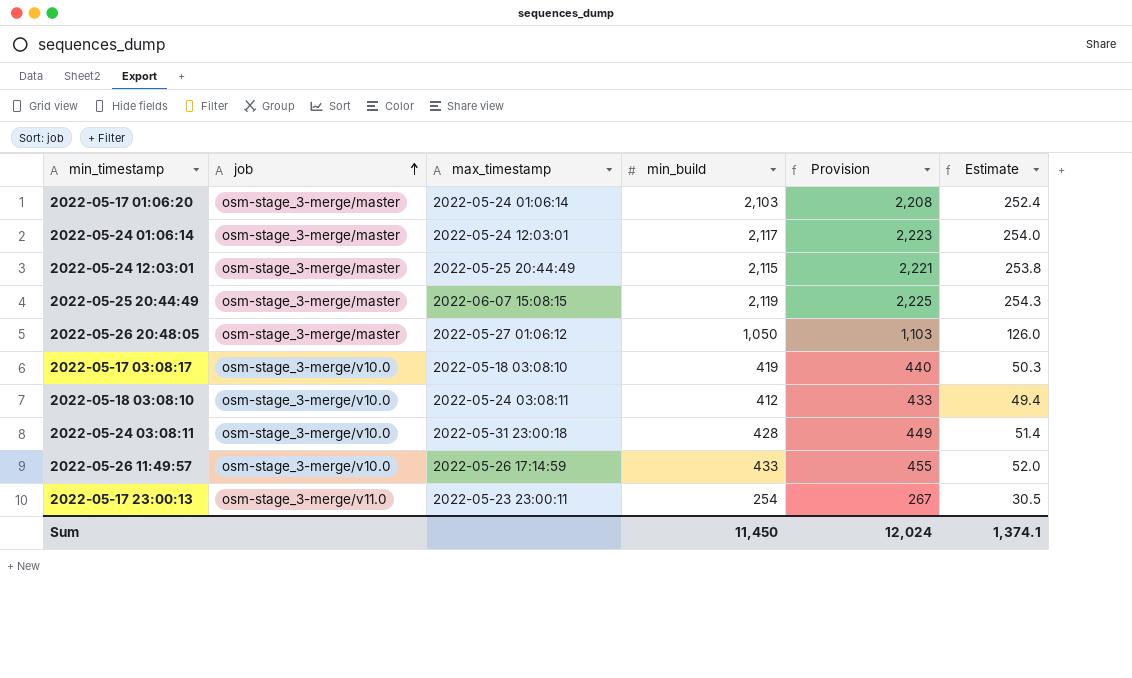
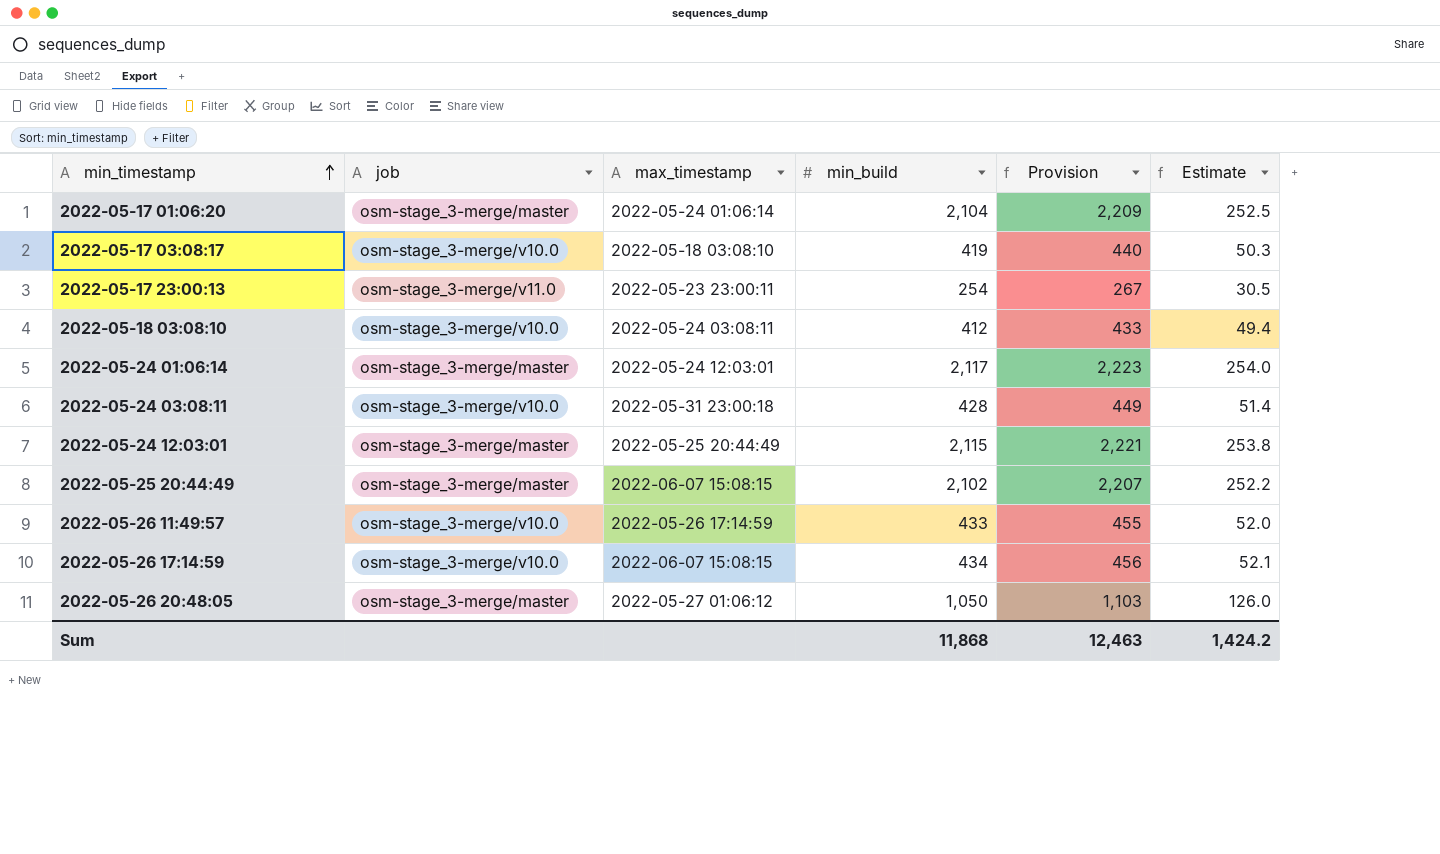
row order: job ascending -> min_timestamp ascending
2022-05-17 01:06:20 | min_build: 2,103 -> 2,104
2022-05-17 01:06:20 | Provision: 2,208 -> 2,209
2022-05-17 01:06:20 | Estimate: 252.4 -> 252.5
2022-05-25 20:44:49 | min_build: 2,119 -> 2,102
2022-05-25 20:44:49 | Provision: 2,225 -> 2,207
2022-05-25 20:44:49 | Estimate: 254.3 -> 252.2
row 2022-05-26 17:14:59: none -> osm-stage_3-merge/v10.0 | 2022-06-07 15:08:15 | 434 | 456 | 52.1
Sum | min_build: 11,450 -> 11,868
Sum | Provision: 12,024 -> 12,463
Sum | Estimate: 1,374.1 -> 1,424.2

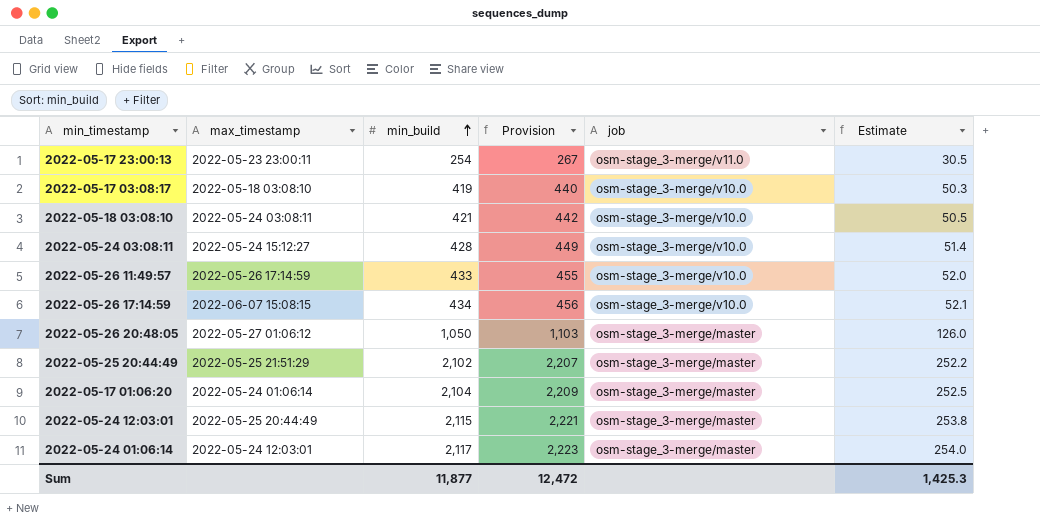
row order: min_timestamp ascending -> min_build ascending
column job | position: 2 -> 5
2022-05-18 03:08:10 | min_build: 412 -> 421
2022-05-18 03:08:10 | Provision: 433 -> 442
2022-05-18 03:08:10 | Estimate: 49.4 -> 50.5
2022-05-24 03:08:11 | max_timestamp: 2022-05-31 23:00:18 -> 2022-05-24 15:12:27
2022-05-25 20:44:49 | max_timestamp: 2022-06-07 15:08:15 -> 2022-05-25 21:51:29
Sum | min_build: 11,868 -> 11,877
Sum | Provision: 12,463 -> 12,472
Sum | Estimate: 1,424.2 -> 1,425.3

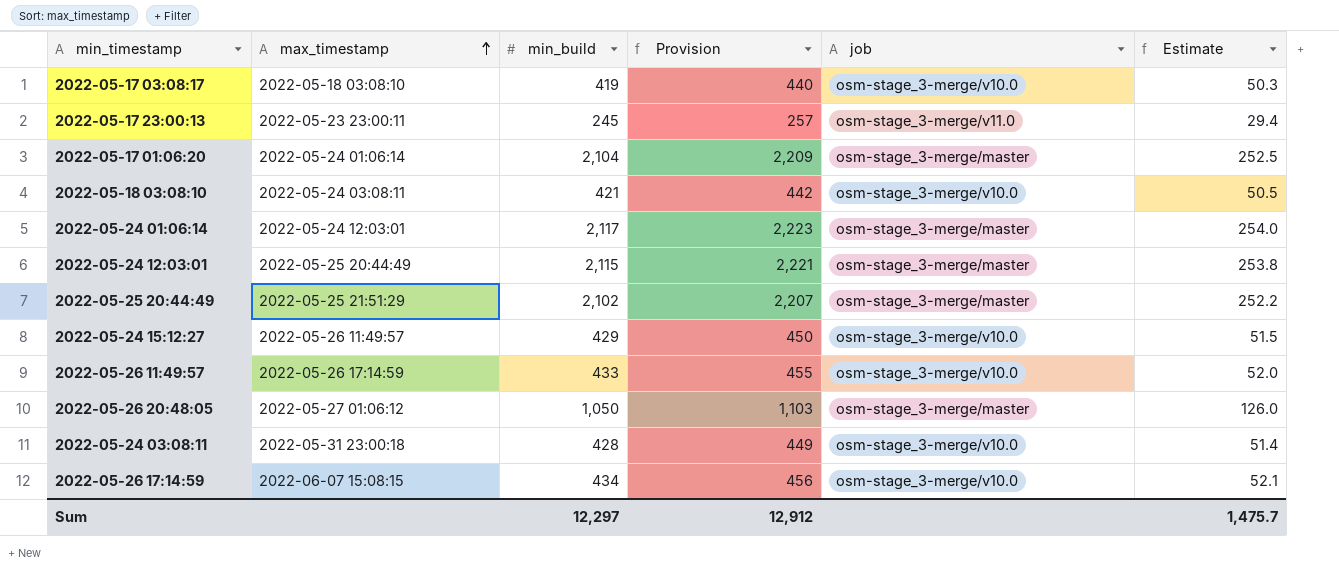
row order: min_build ascending -> max_timestamp ascending
2022-05-17 23:00:13 | min_build: 254 -> 245
2022-05-17 23:00:13 | Provision: 267 -> 257
2022-05-17 23:00:13 | Estimate: 30.5 -> 29.4
row 2022-05-24 15:12:27: none -> 2022-05-26 11:49:57 | 429 | 450 | osm-stage_3-merge/v10.0 | 51.5
2022-05-24 03:08:11 | max_timestamp: 2022-05-24 15:12:27 -> 2022-05-31 23:00:18
Sum | min_build: 11,877 -> 12,297
Sum | Provision: 12,472 -> 12,912
Sum | Estimate: 1,425.3 -> 1,475.7

